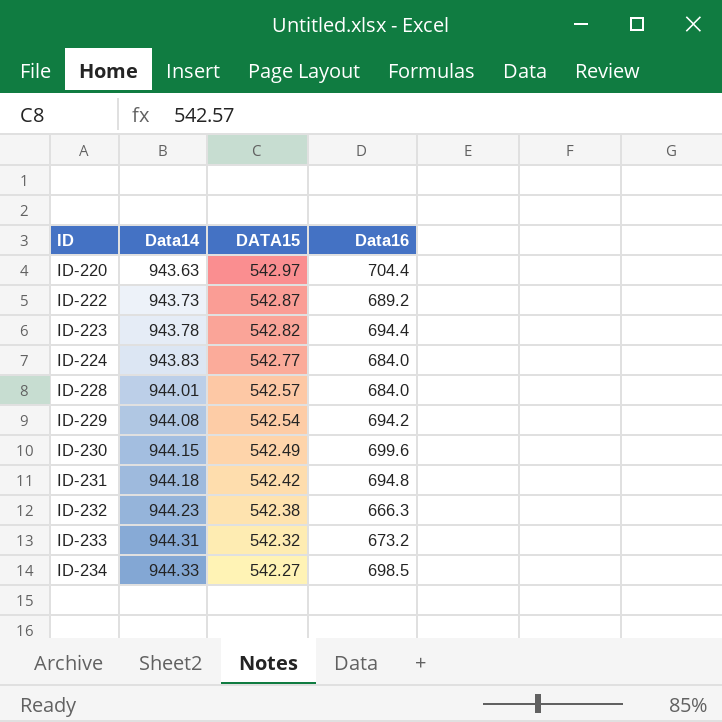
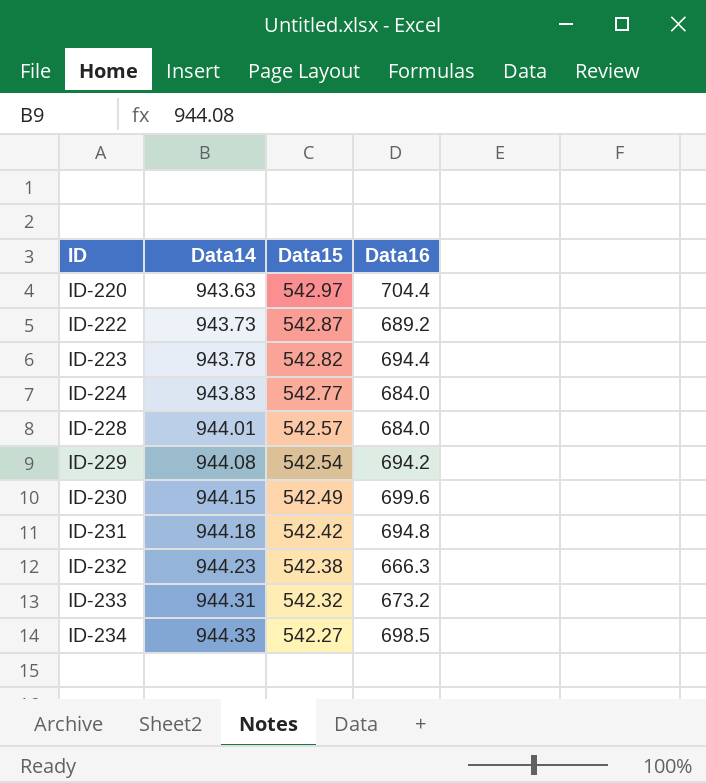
column name: DATA15 -> Data15

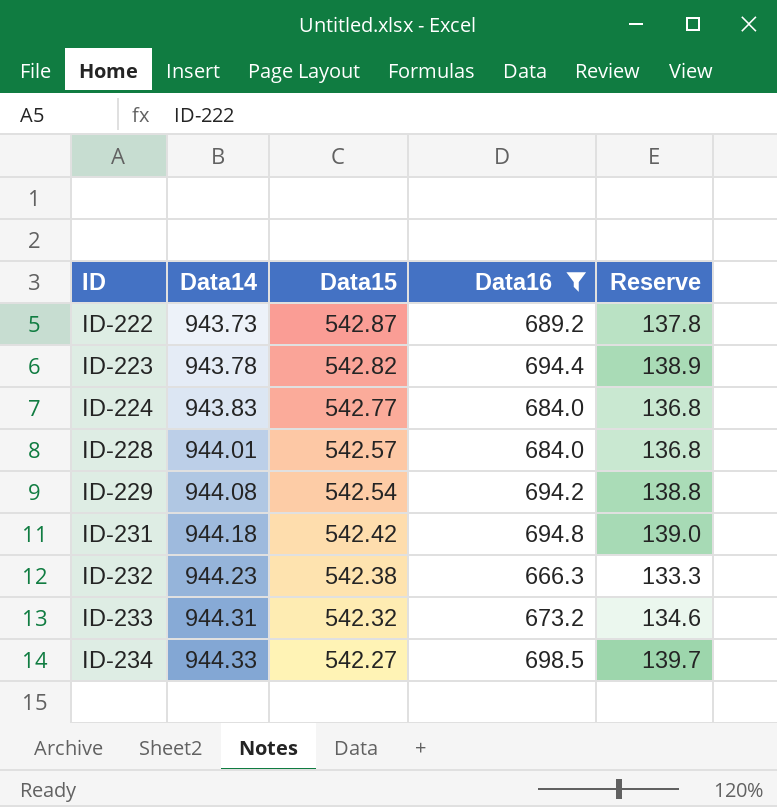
filter: none -> Data16 <= 698.5
column Reserve | formula: none -> [Data16] * 0.2

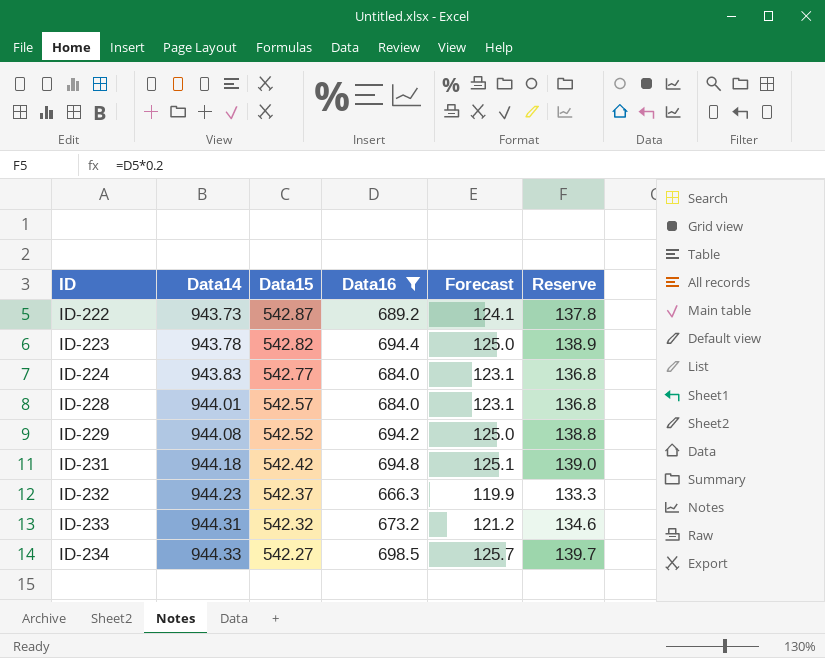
column Forecast | formula: none -> [Data16] * 0.18
ID-229 | Data15: 542.54 -> 542.52
ID-232 | Data15: 542.38 -> 542.37

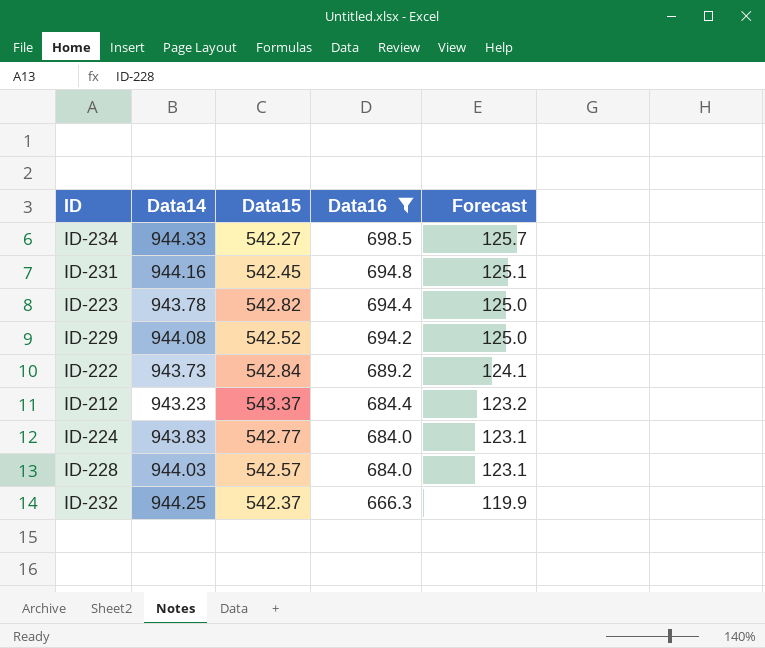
row order: ID ascending -> Data16 descending
column Reserve | formula: [Data16] * 0.2 -> none
row ID-233: 944.31 | 542.32 | 673.2 | 121.2 | 134.6 -> none
ID-231 | Data14: 944.18 -> 944.16
ID-231 | Data15: 542.42 -> 542.45
ID-222 | Data15: 542.87 -> 542.84
row ID-212: none -> 943.23 | 543.37 | 684.4 | 123.2
ID-228 | Data14: 944.01 -> 944.03
ID-232 | Data14: 944.23 -> 944.25

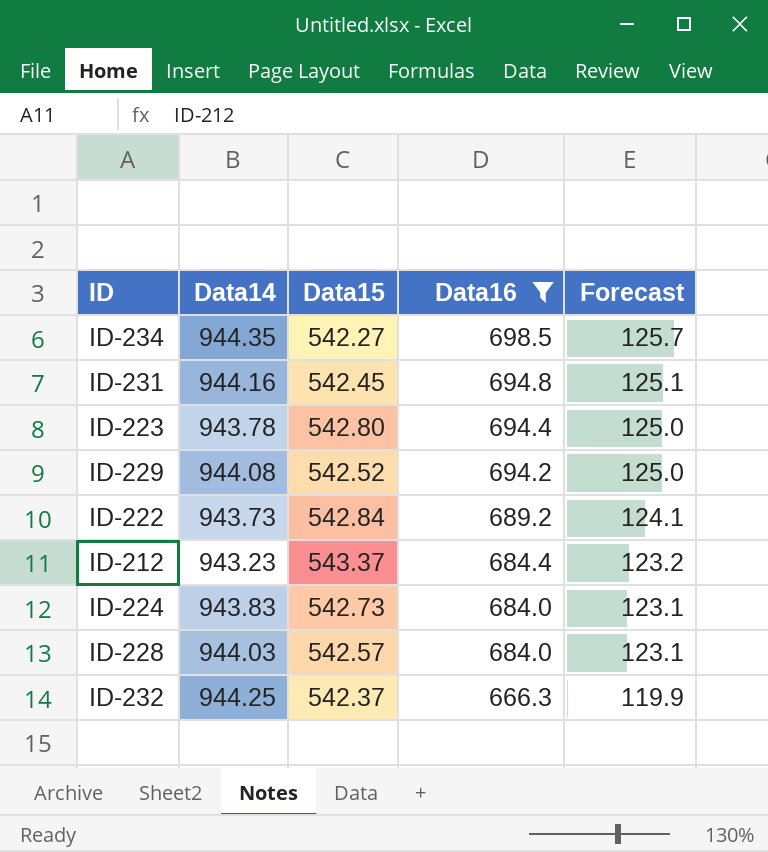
ID-234 | Data14: 944.33 -> 944.35
ID-223 | Data15: 542.82 -> 542.80
ID-224 | Data15: 542.77 -> 542.73

